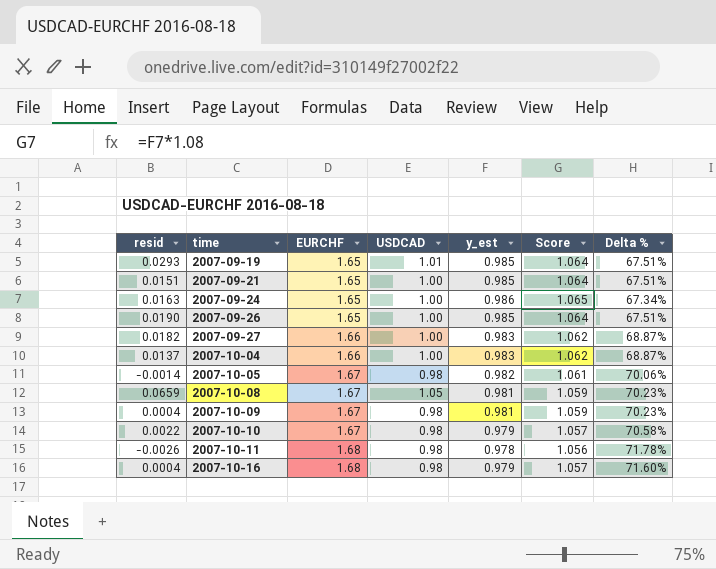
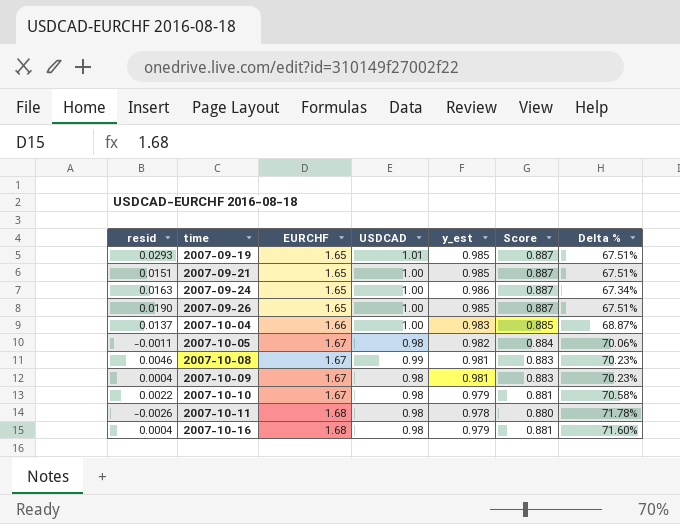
column Score | formula: [y_est] * 1.08 -> [y_est] * 0.9
row 2007-09-27: 0.0182 | 1.66 | 1.00 | 0.983 | 1.062 | 68.87% -> none
2007-10-05 | resid: -0.0014 -> -0.0011
2007-10-08 | resid: 0.0659 -> 0.0046
2007-10-08 | USDCAD: 1.05 -> 0.99

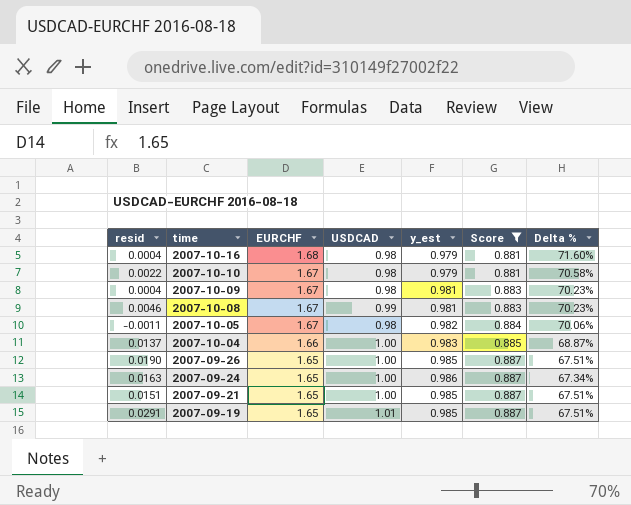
filter: none -> Score != 0.880
row order: time ascending -> time descending
2007-09-19 | resid: 0.0293 -> 0.0291

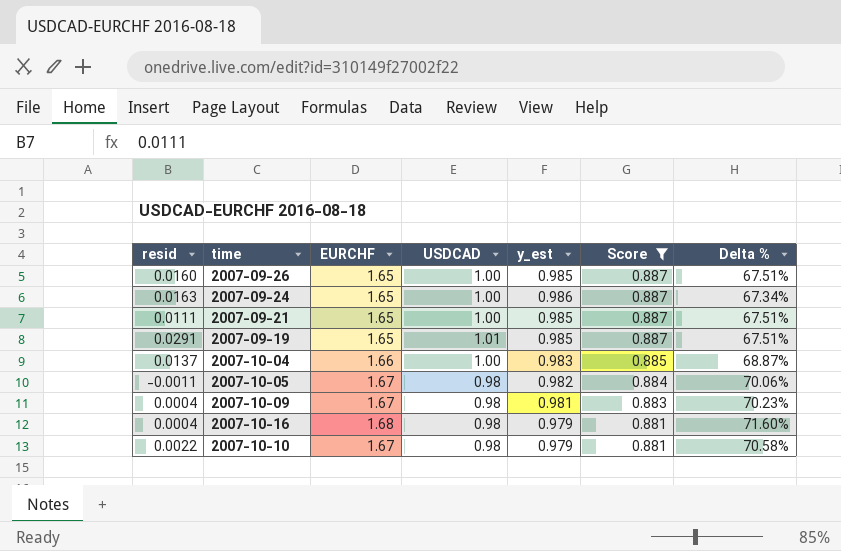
row order: time descending -> Score descending
row 2007-10-08: 0.0046 | 1.67 | 0.99 | 0.981 | 0.883 | 70.23% -> none
2007-09-26 | resid: 0.0190 -> 0.0160
2007-09-21 | resid: 0.0151 -> 0.0111

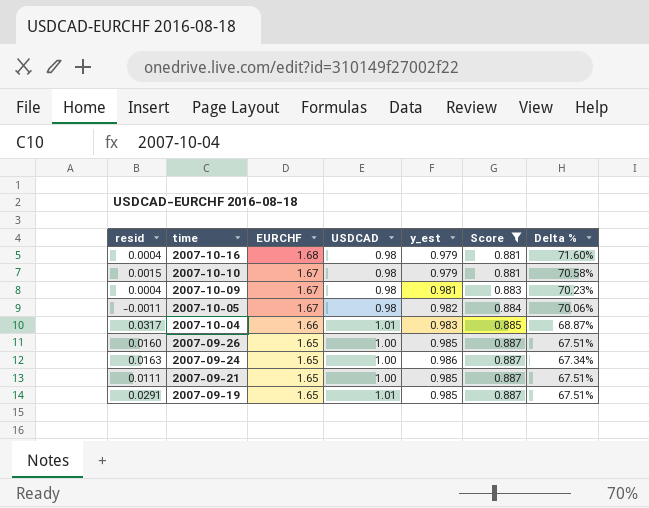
row order: Score descending -> time descending
2007-10-10 | resid: 0.0022 -> 0.0015
2007-10-04 | resid: 0.0137 -> 0.0317
2007-10-04 | USDCAD: 1.00 -> 1.01

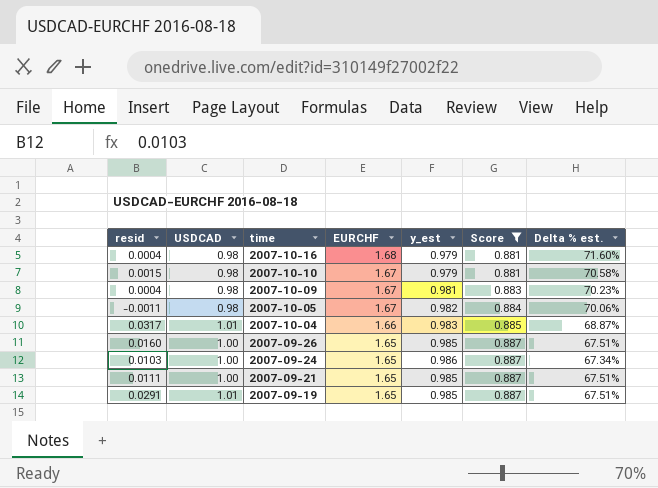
column USDCAD | position: 4 -> 2
column name: Delta % -> Delta % est.
2007-09-24 | resid: 0.0163 -> 0.0103

